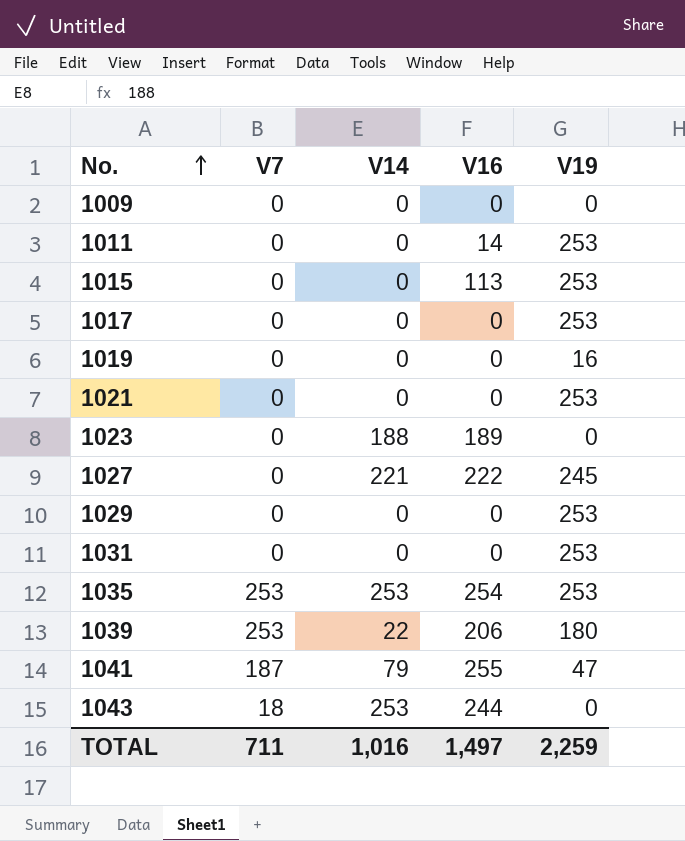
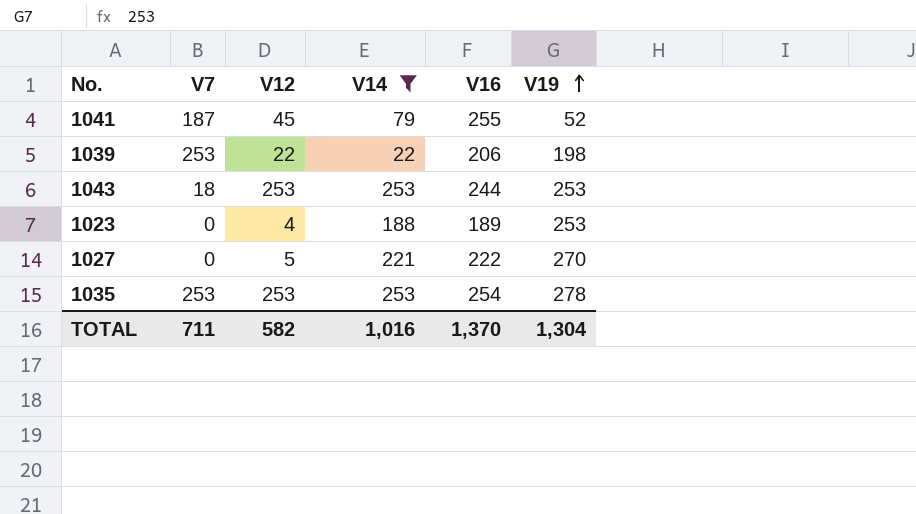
filter: none -> V14 != 0
row order: No. ascending -> V19 ascending
column V12 | position: none -> 3
1041 | V19: 47 -> 52
1039 | V19: 180 -> 198
1043 | V19: 0 -> 253
1023 | V19: 0 -> 253
1027 | V19: 245 -> 270
1035 | V19: 253 -> 278
TOTAL | V16: 1,497 -> 1,370
TOTAL | V19: 2,259 -> 1,304

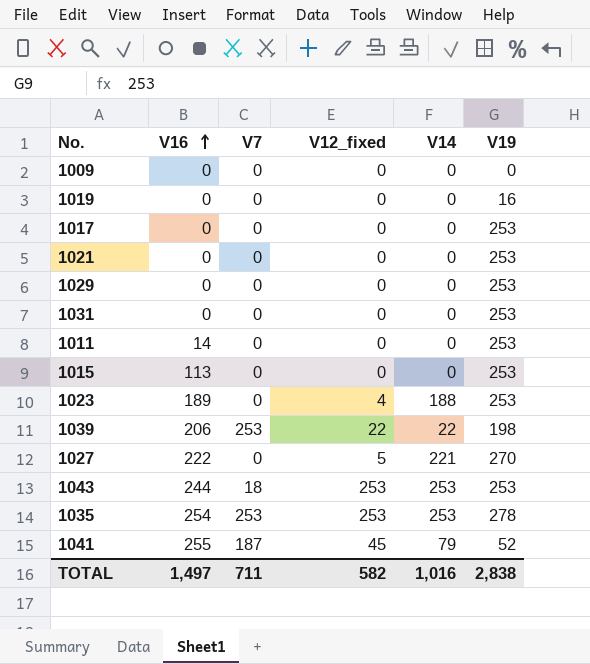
filter: V14 != 0 -> none
row order: V19 ascending -> V16 ascending
column V16 | position: 5 -> 2
column name: V12 -> V12_fixed
TOTAL | V16: 1,370 -> 1,497
TOTAL | V19: 1,304 -> 2,838

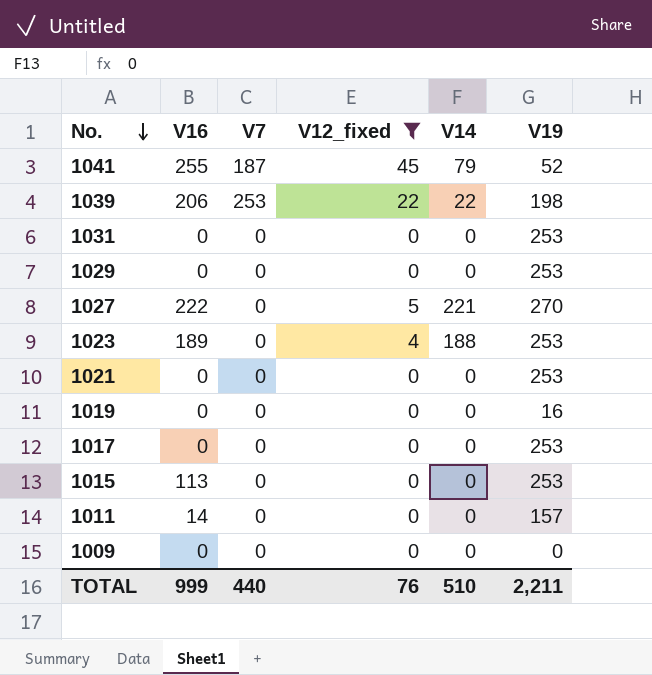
filter: none -> V12_fixed != 253
row order: V16 ascending -> No. descending
1011 | V19: 253 -> 157
TOTAL | V16: 1,497 -> 999
TOTAL | V7: 711 -> 440
TOTAL | V12_fixed: 582 -> 76
TOTAL | V14: 1,016 -> 510
TOTAL | V19: 2,838 -> 2,211

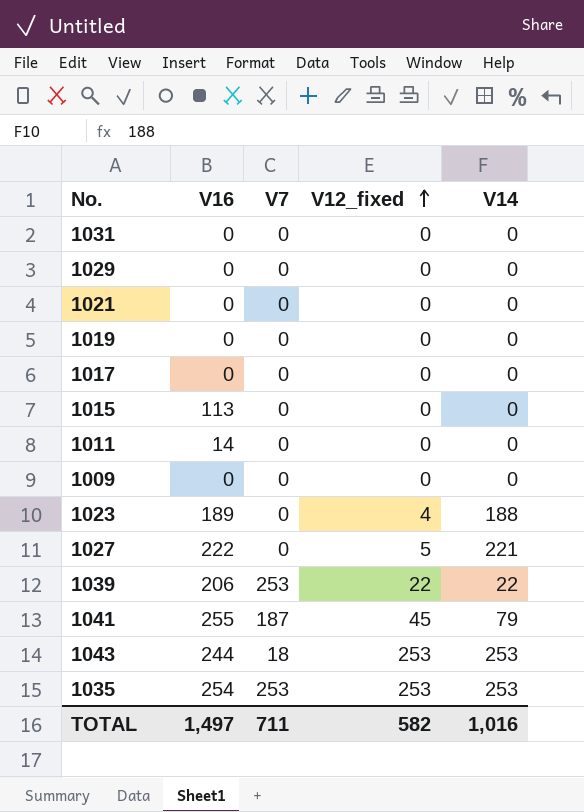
filter: V12_fixed != 253 -> none
row order: No. descending -> V12_fixed ascending
column V19 | position: 6 -> none
TOTAL | V16: 999 -> 1,497
TOTAL | V7: 440 -> 711
TOTAL | V12_fixed: 76 -> 582
TOTAL | V14: 510 -> 1,016

